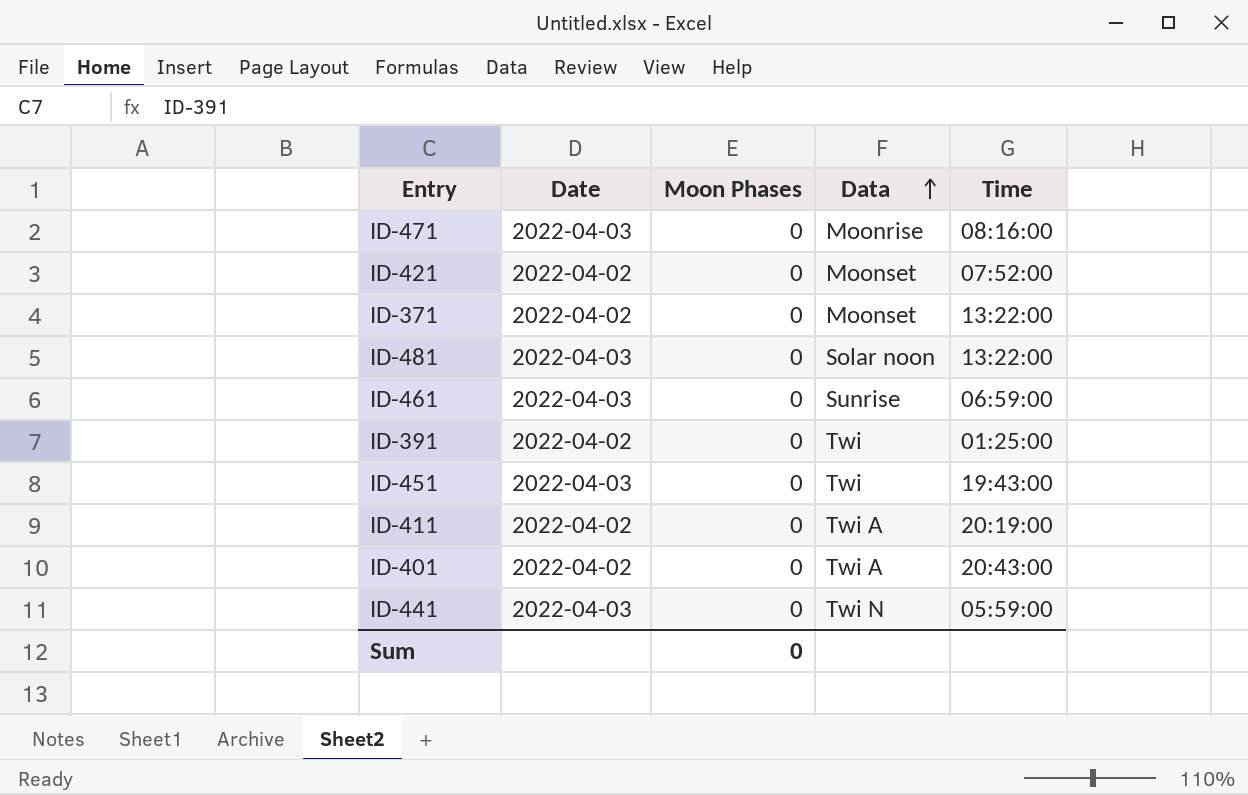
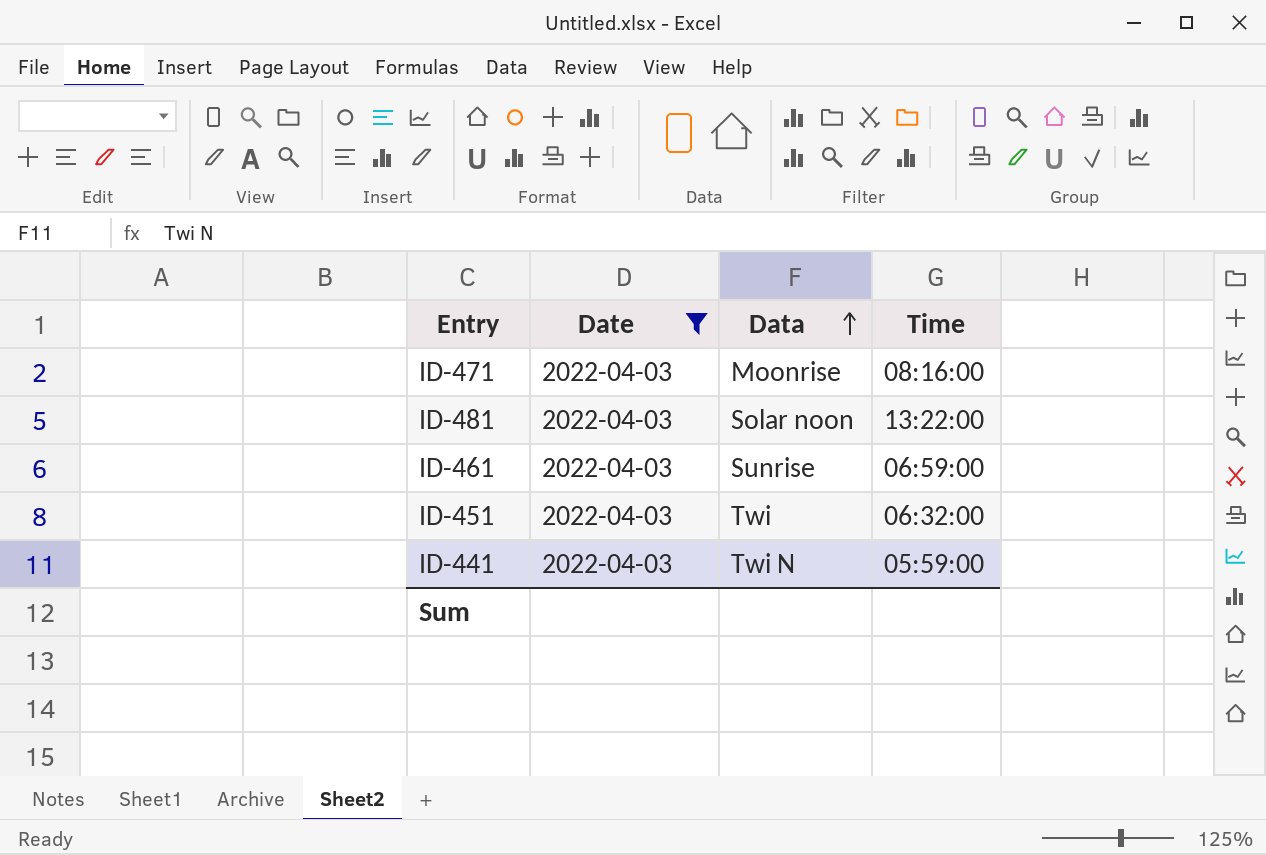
filter: none -> Date = 2022-04-03
column Moon Phases | position: 3 -> none
ID-451 | Time: 19:43:00 -> 06:32:00

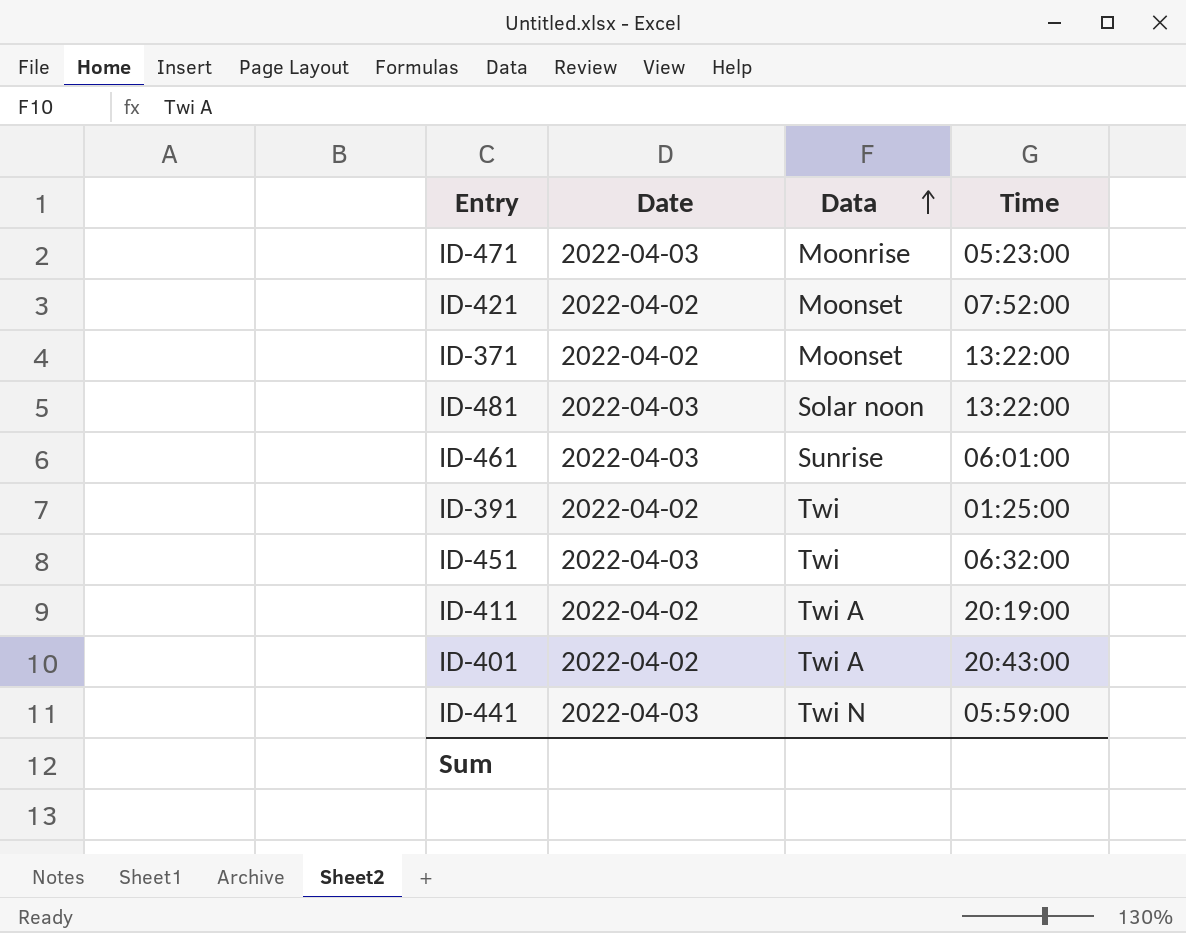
filter: Date = 2022-04-03 -> none
ID-471 | Time: 08:16:00 -> 05:23:00
ID-461 | Time: 06:59:00 -> 06:01:00

